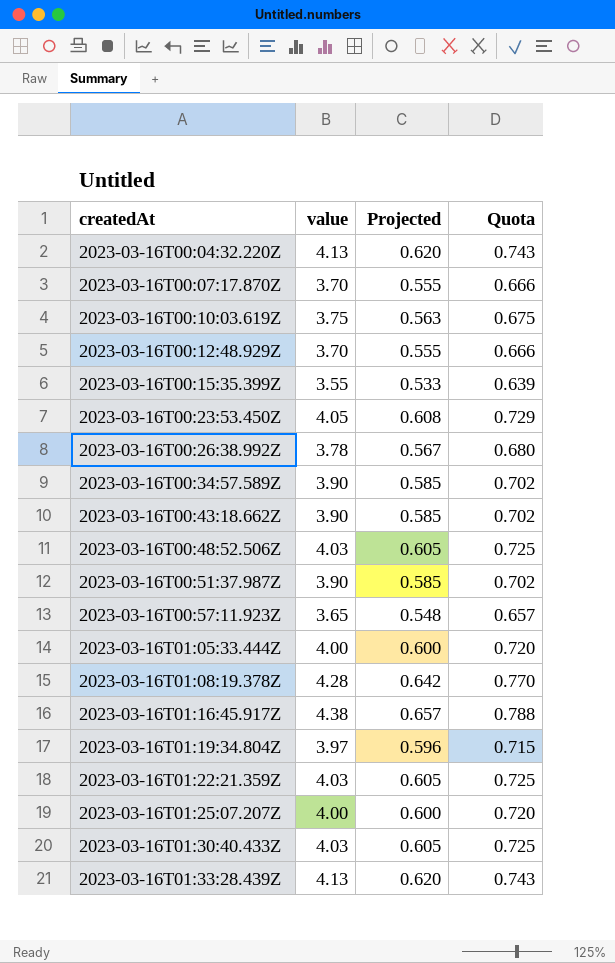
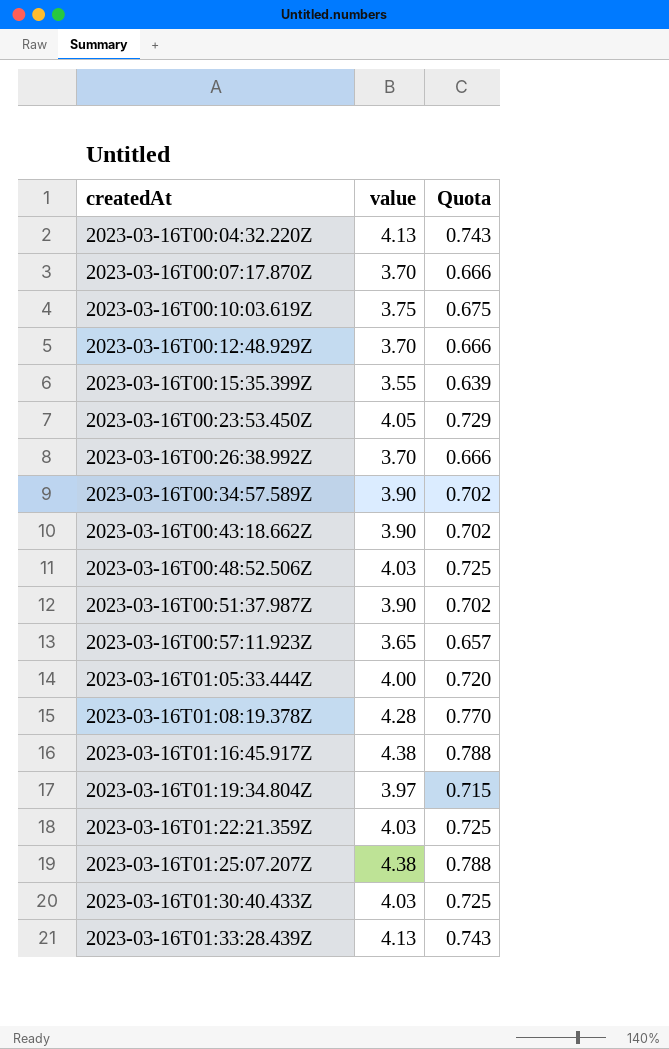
column Projected | formula: [value] * 0.15 -> none
2023-03-16T00:26:38.992Z | value: 3.78 -> 3.70
2023-03-16T00:26:38.992Z | Quota: 0.680 -> 0.666
2023-03-16T01:25:07.207Z | value: 4.00 -> 4.38
2023-03-16T01:25:07.207Z | Quota: 0.720 -> 0.788

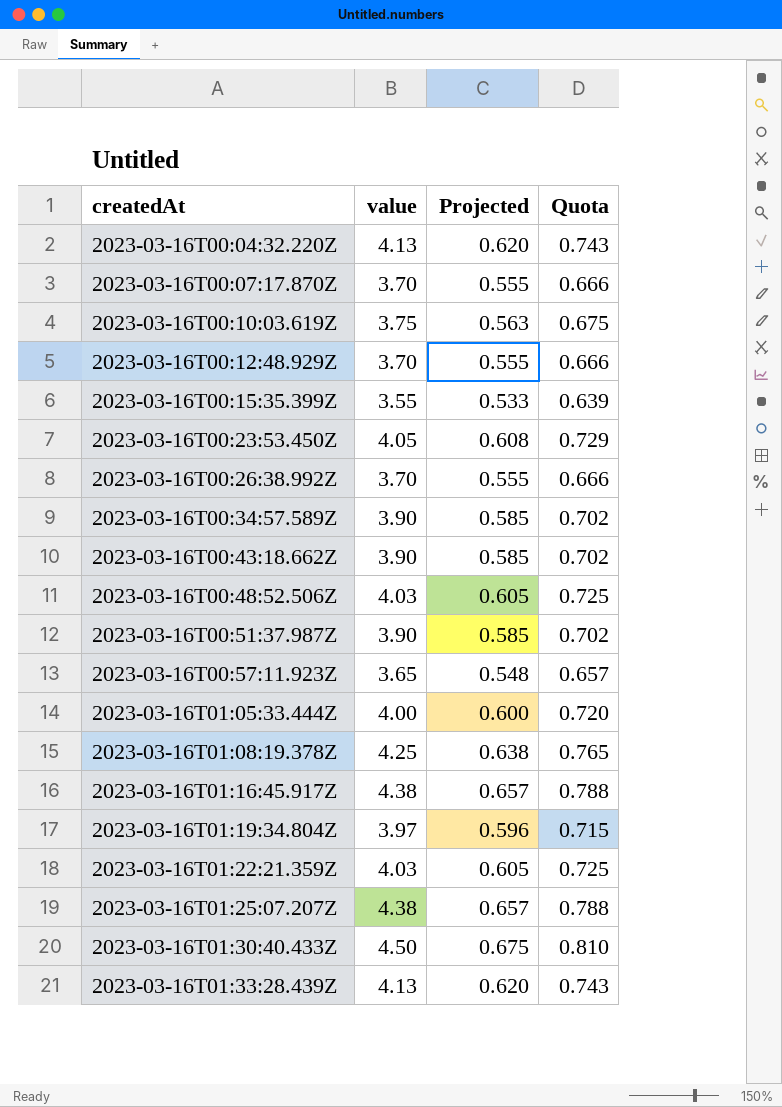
column Projected | formula: none -> [value] * 0.15
2023-03-16T01:08:19.378Z | value: 4.28 -> 4.25
2023-03-16T01:08:19.378Z | Quota: 0.770 -> 0.765
2023-03-16T01:30:40.433Z | value: 4.03 -> 4.50
2023-03-16T01:30:40.433Z | Quota: 0.725 -> 0.810

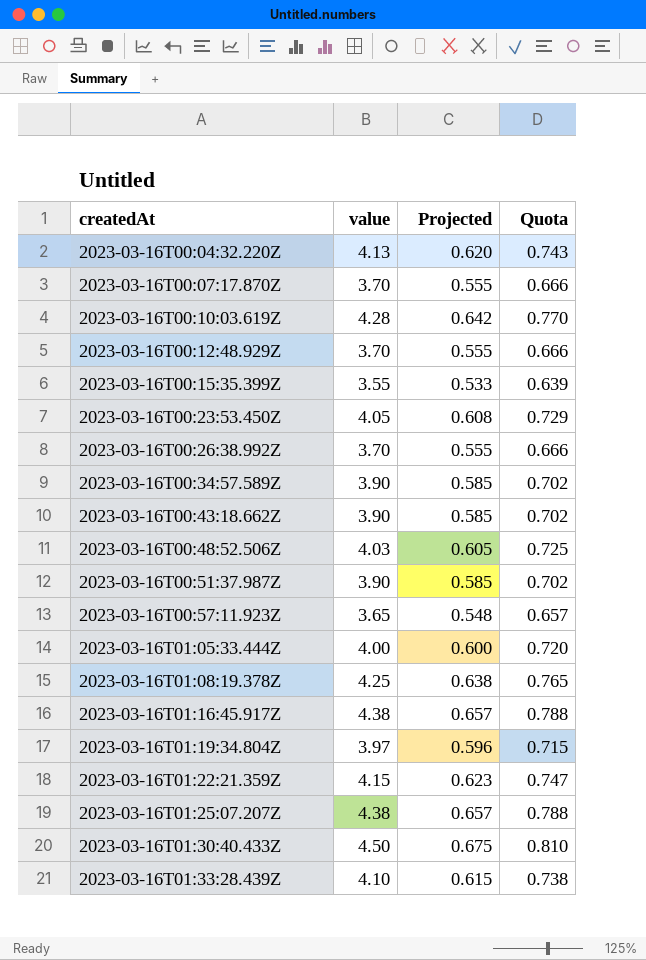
2023-03-16T00:10:03.619Z | value: 3.75 -> 4.28
2023-03-16T00:10:03.619Z | Projected: 0.563 -> 0.642
2023-03-16T00:10:03.619Z | Quota: 0.675 -> 0.770
2023-03-16T01:22:21.359Z | value: 4.03 -> 4.15
2023-03-16T01:22:21.359Z | Projected: 0.605 -> 0.623
2023-03-16T01:22:21.359Z | Quota: 0.725 -> 0.747
2023-03-16T01:33:28.439Z | value: 4.13 -> 4.10
2023-03-16T01:33:28.439Z | Projected: 0.620 -> 0.615
2023-03-16T01:33:28.439Z | Quota: 0.743 -> 0.738

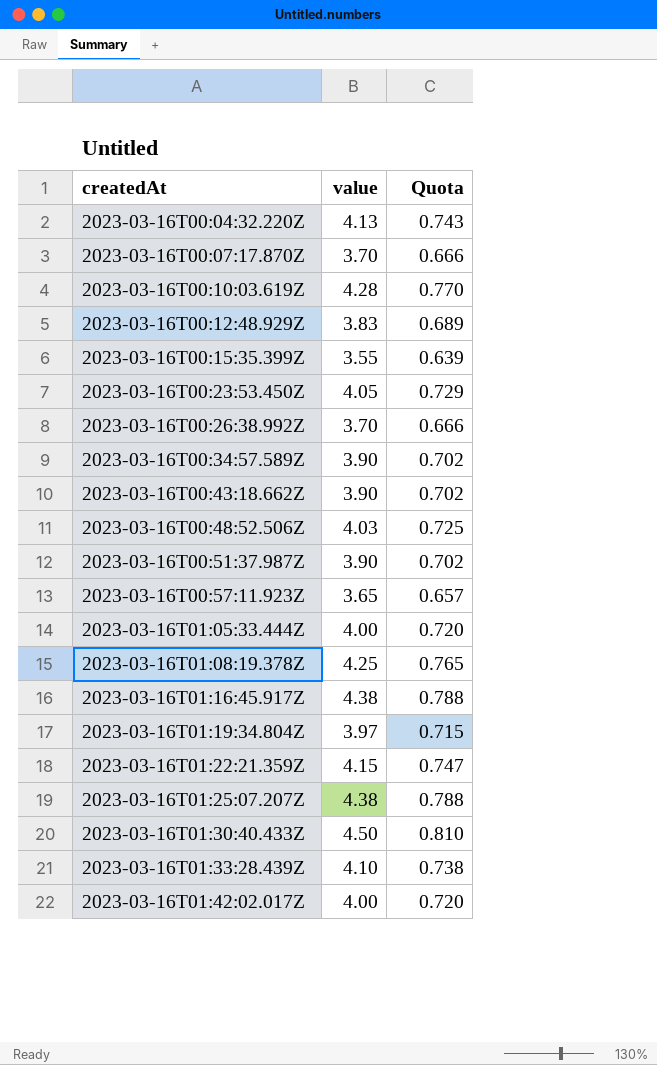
column Projected | formula: [value] * 0.15 -> none
2023-03-16T00:12:48.929Z | value: 3.70 -> 3.83
2023-03-16T00:12:48.929Z | Quota: 0.666 -> 0.689
row 2023-03-16T01:42:02.017Z: none -> 4.00 | 0.720

